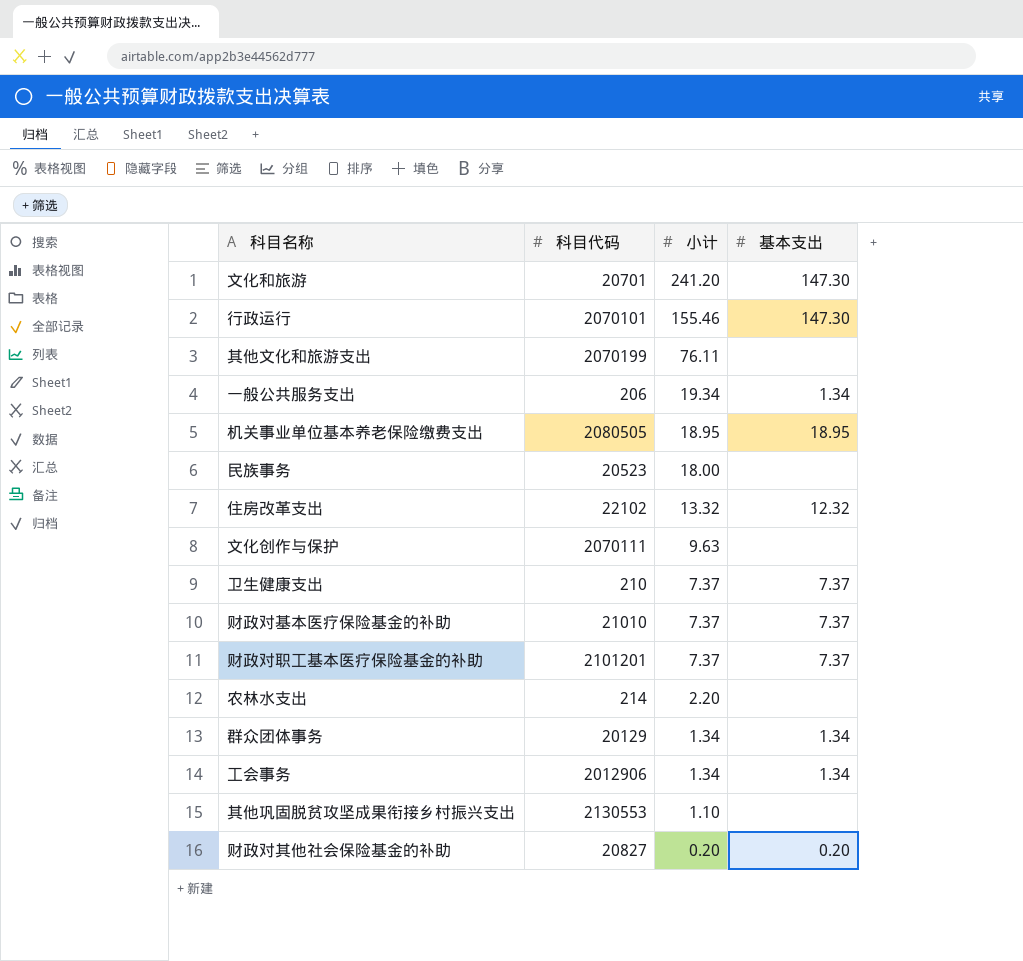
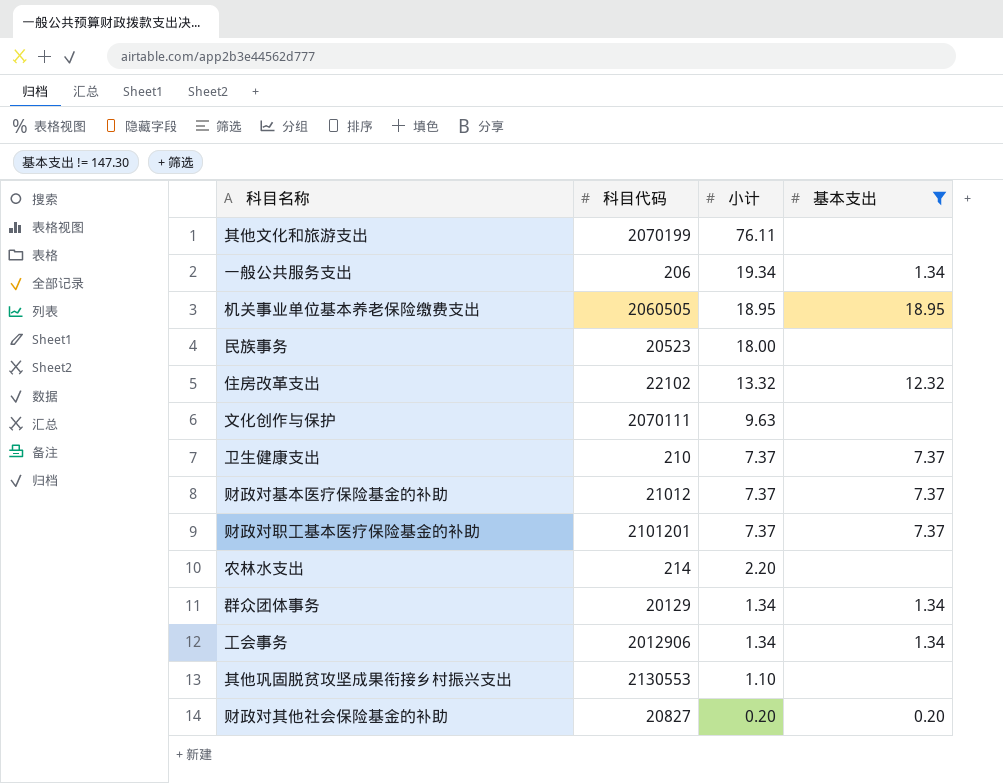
filter: none -> 基本支出 != 147.30
机关事业单位基本养老保险缴费支出 | 科目代码: 2080505 -> 2060505
财政对基本医疗保险基金的补助 | 科目代码: 21010 -> 21012

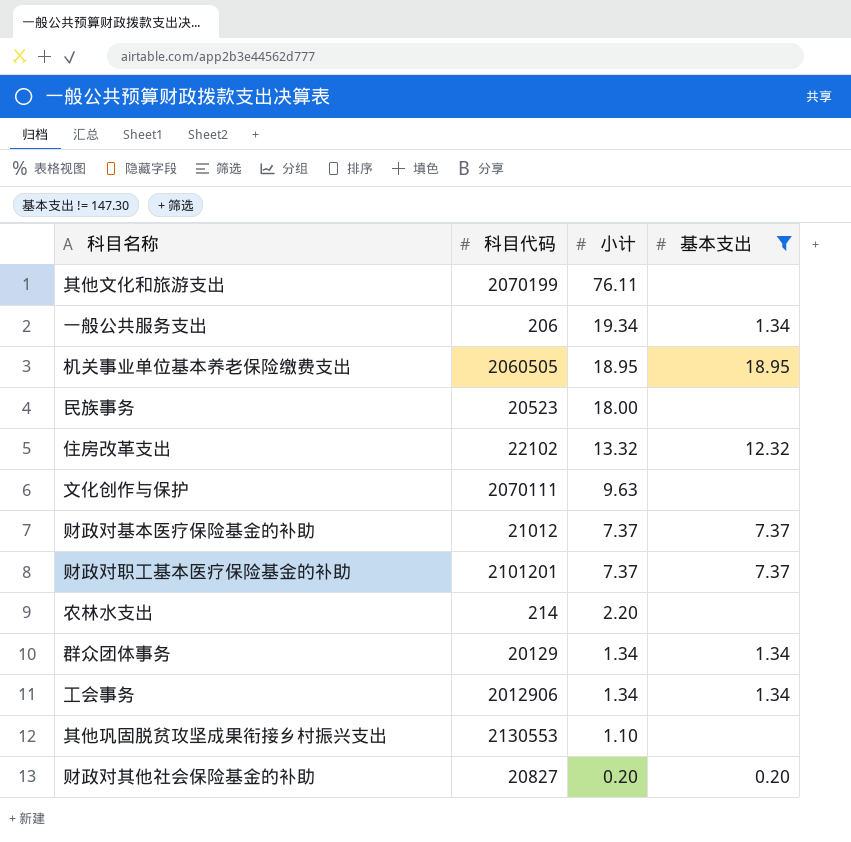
row 卫生健康支出: 210 | 7.37 | 7.37 -> none

